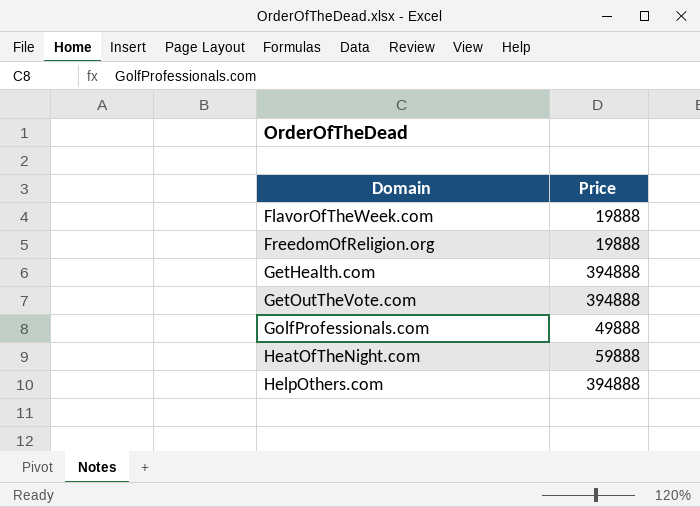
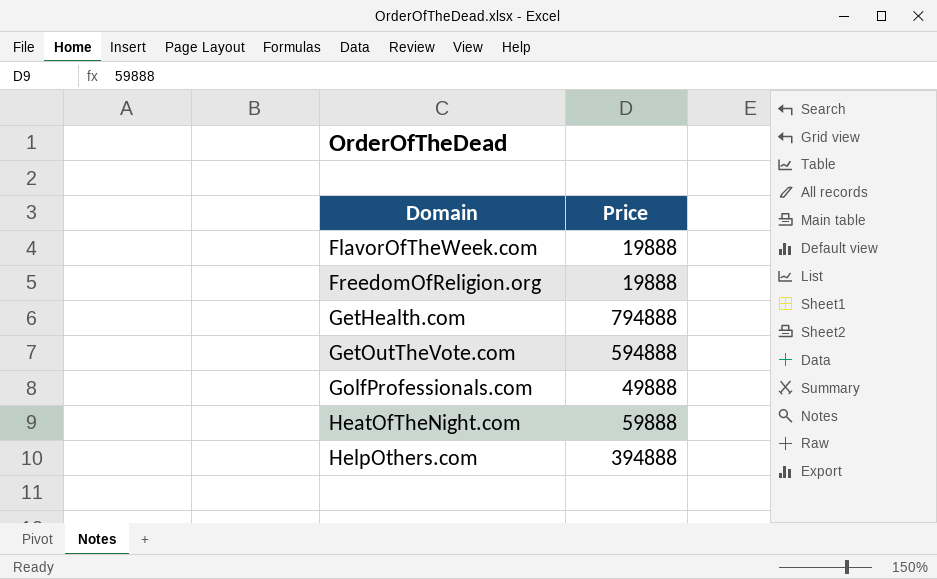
GetHealth.com | Price: 394888 -> 794888
GetOutTheVote.com | Price: 394888 -> 594888

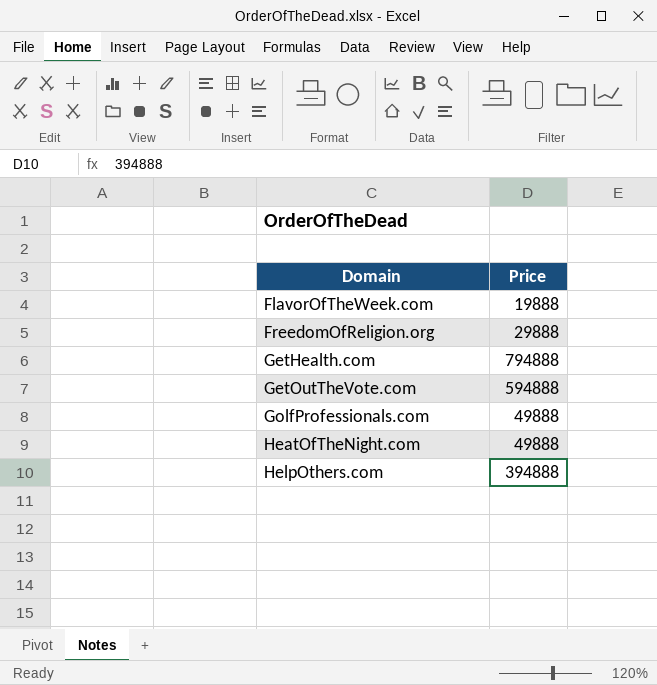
FreedomOfReligion.org | Price: 19888 -> 29888
HeatOfTheNight.com | Price: 59888 -> 49888

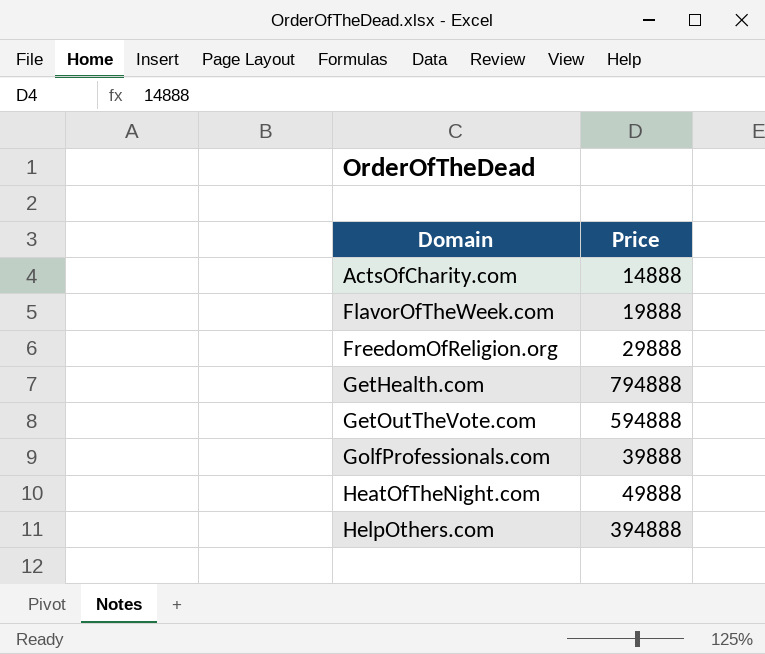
row ActsOfCharity.com: none -> 14888
GolfProfessionals.com | Price: 49888 -> 39888

